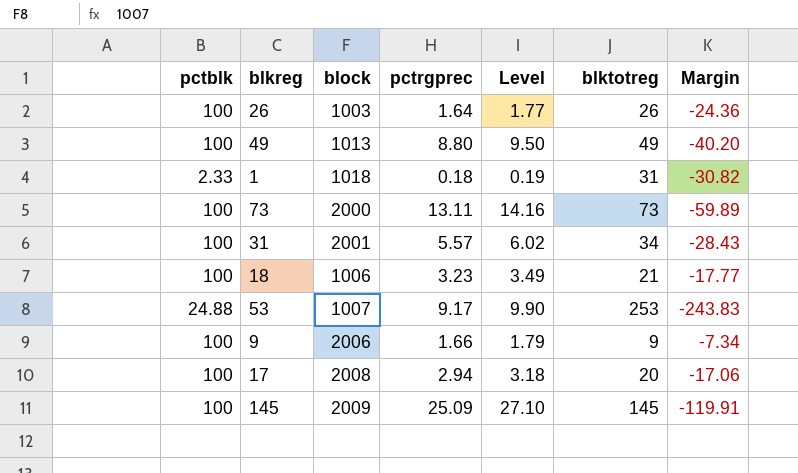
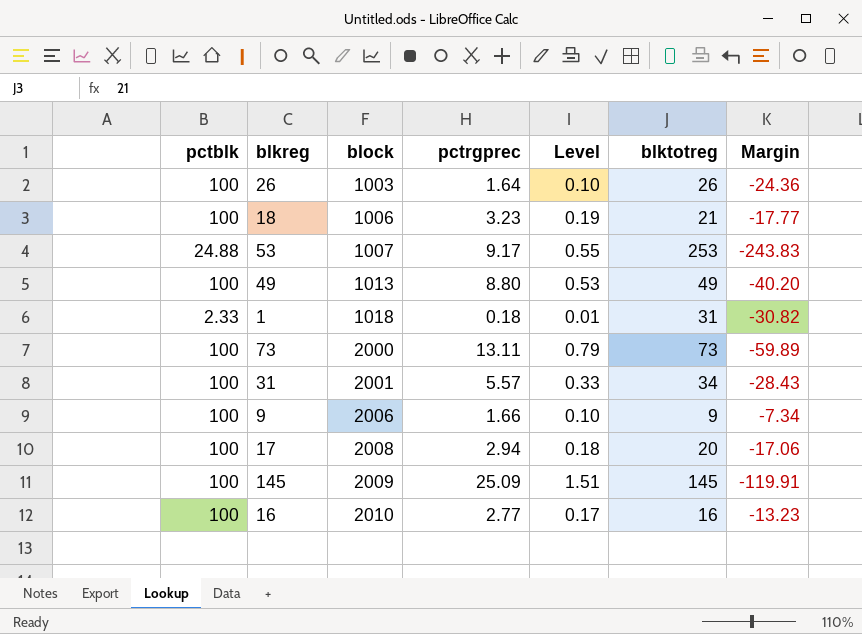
row order: none -> block ascending
column Level | formula: [pctrgprec] * 1.08 -> [pctrgprec] * 0.06
row 16: none -> 100 | 2010 | 2.77 | 0.17 | 16 | -13.23

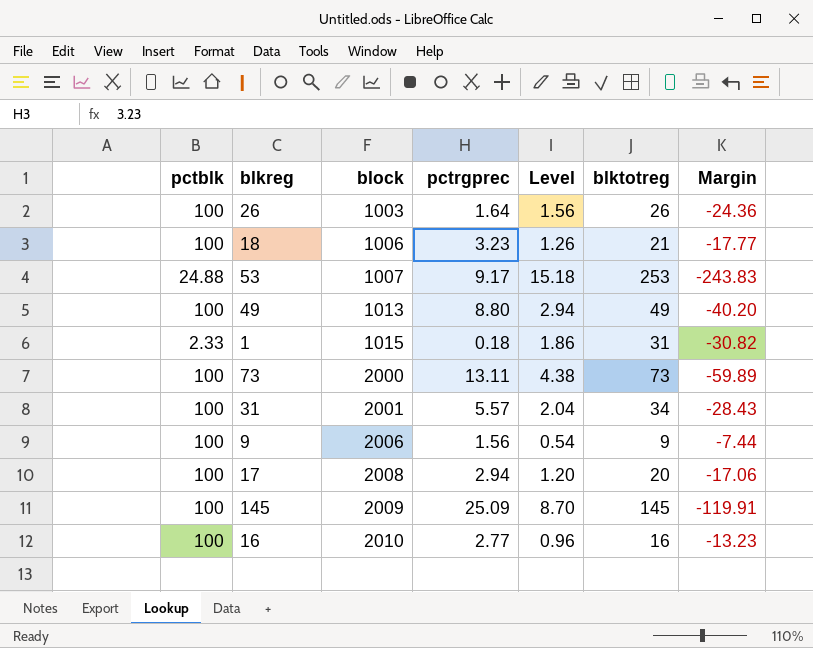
column Level | formula: [pctrgprec] * 0.06 -> [blktotreg] * 0.06
1 | block: 1018 -> 1015
9 | pctrgprec: 1.66 -> 1.56
9 | Margin: -7.34 -> -7.44

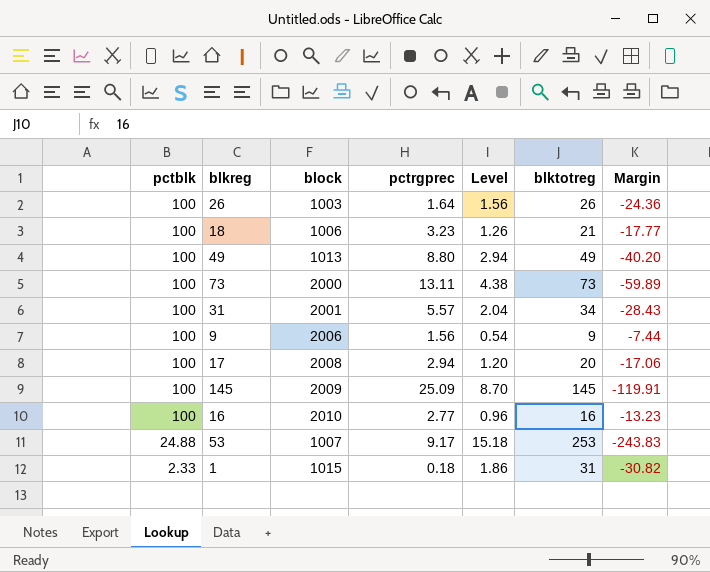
row order: block ascending -> pctblk descending

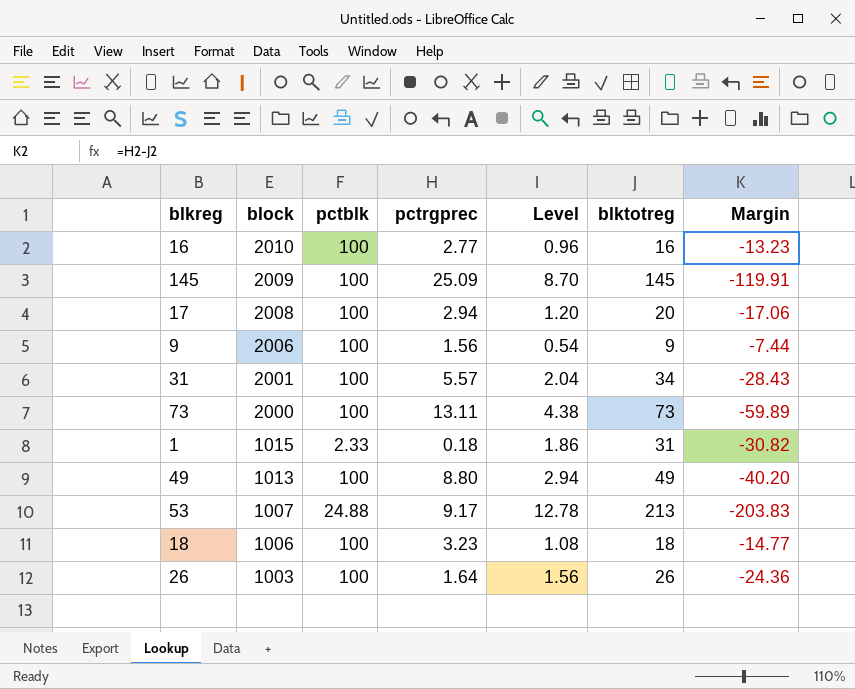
row order: pctblk descending -> block descending
column pctblk | position: 1 -> 3
53 | Level: 15.18 -> 12.78
53 | blktotreg: 253 -> 213
53 | Margin: -243.83 -> -203.83
18 | Level: 1.26 -> 1.08
18 | blktotreg: 21 -> 18
18 | Margin: -17.77 -> -14.77

